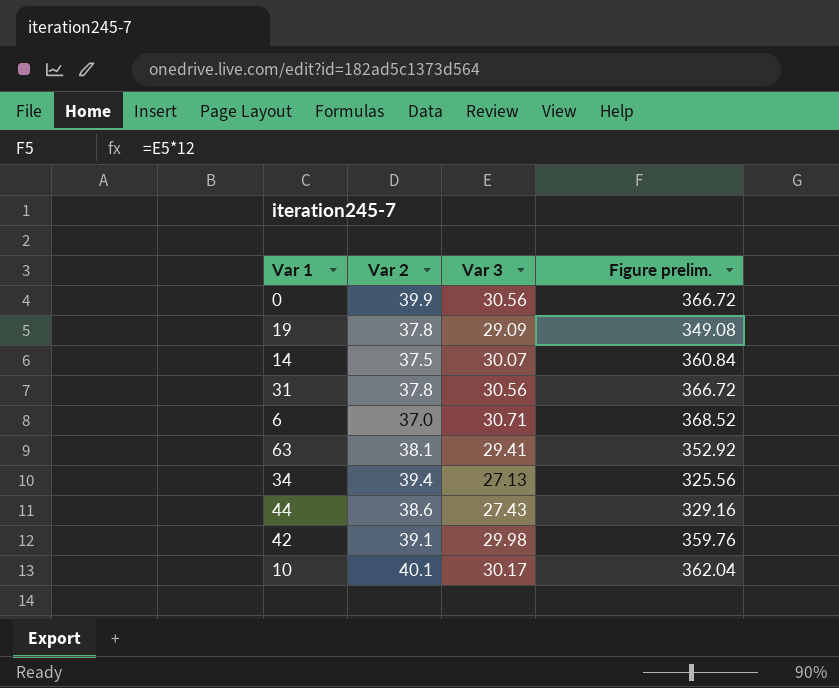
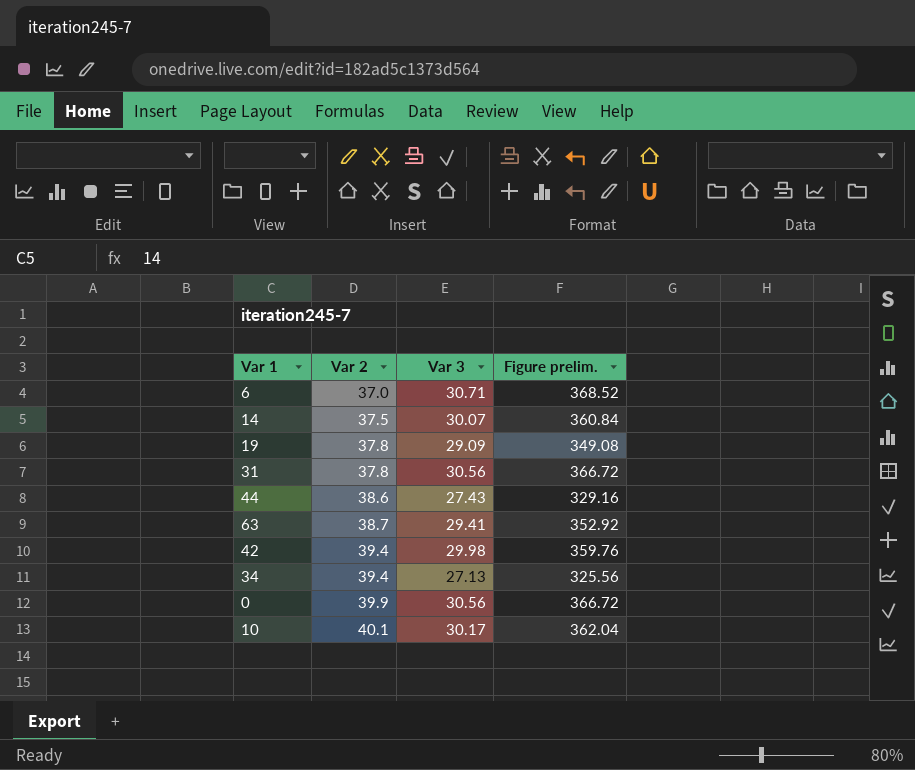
row order: none -> Var 2 ascending
63 | Var 2: 38.1 -> 38.7
42 | Var 2: 39.1 -> 39.4

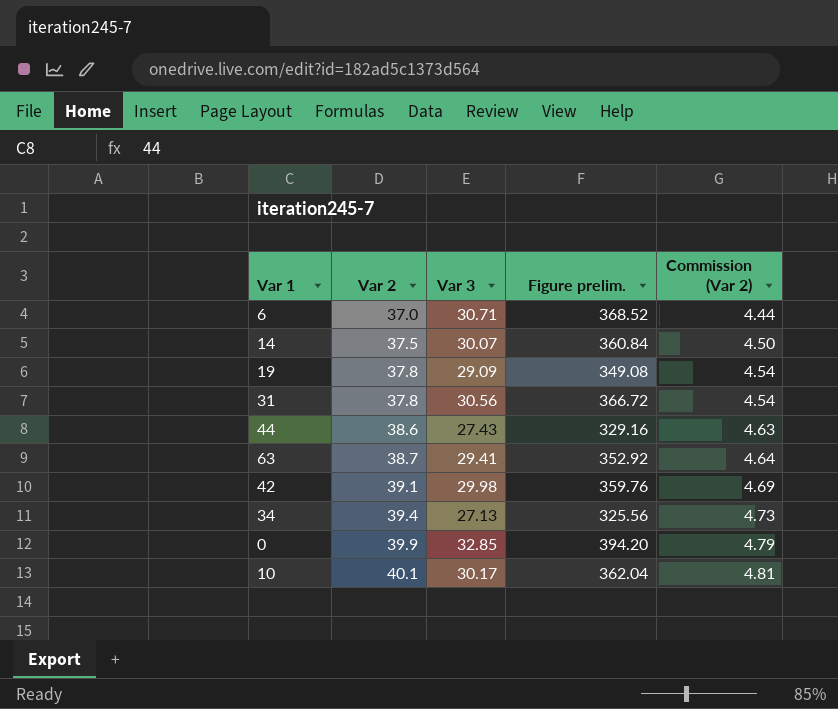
column Commission (Var 2) | formula: none -> [Var 2] * 0.12
42 | Var 2: 39.4 -> 39.1
0 | Var 3: 30.56 -> 32.85
0 | Figure prelim.: 366.72 -> 394.20

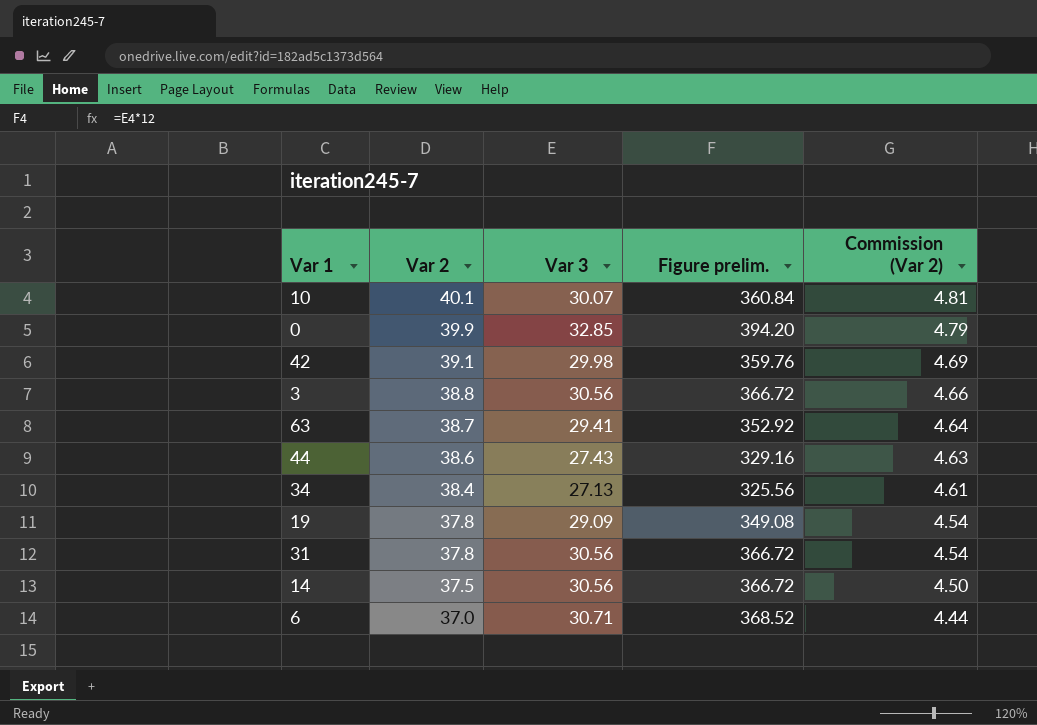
row order: Var 2 ascending -> Var 2 descending
10 | Var 3: 30.17 -> 30.07
10 | Figure prelim.: 362.04 -> 360.84
row 3: none -> 38.8 | 30.56 | 366.72 | 4.66
34 | Var 2: 39.4 -> 38.4
34 | Commission (Var 2): 4.73 -> 4.61
14 | Var 3: 30.07 -> 30.56
14 | Figure prelim.: 360.84 -> 366.72

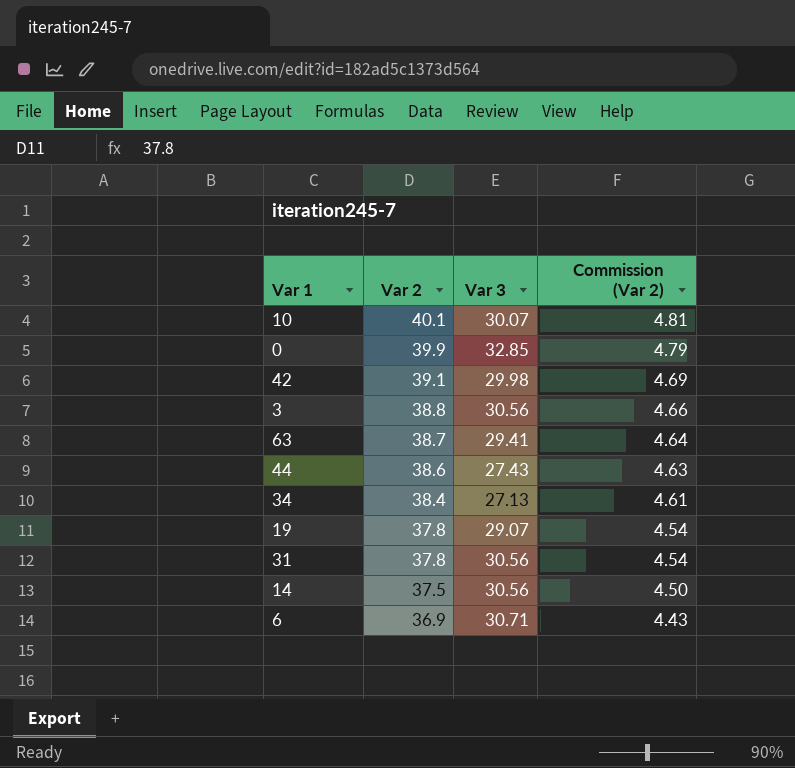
column Figure prelim. | formula: [Var 3] * 12 -> none
19 | Var 3: 29.09 -> 29.07
6 | Var 2: 37.0 -> 36.9
6 | Commission (Var 2): 4.44 -> 4.43

